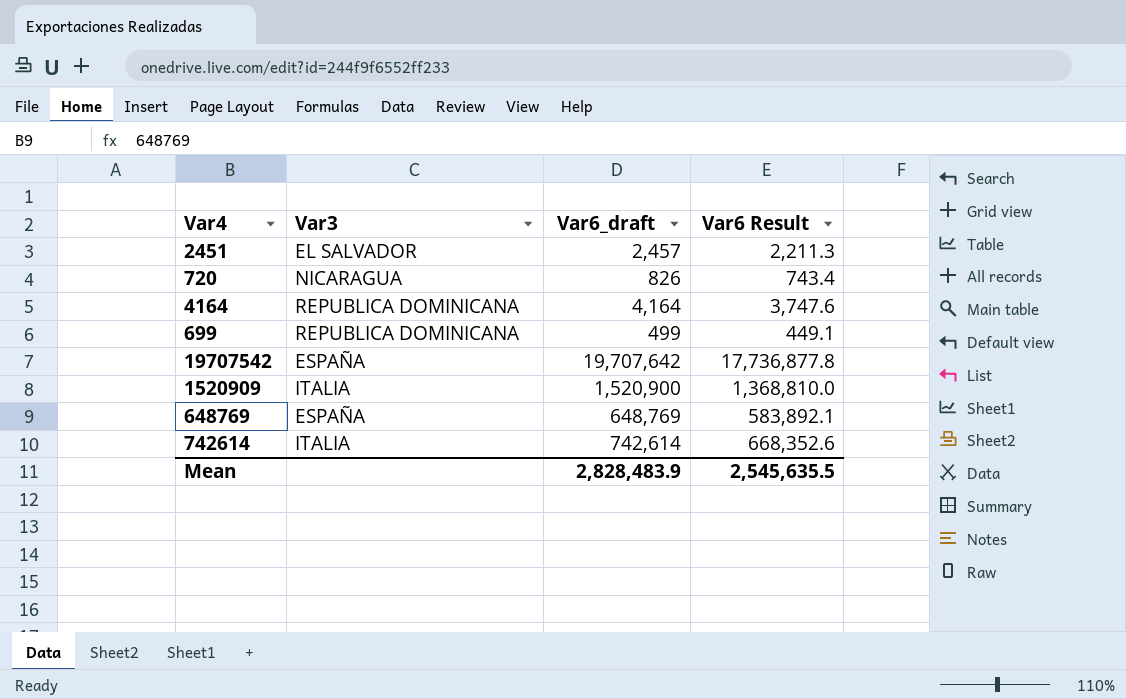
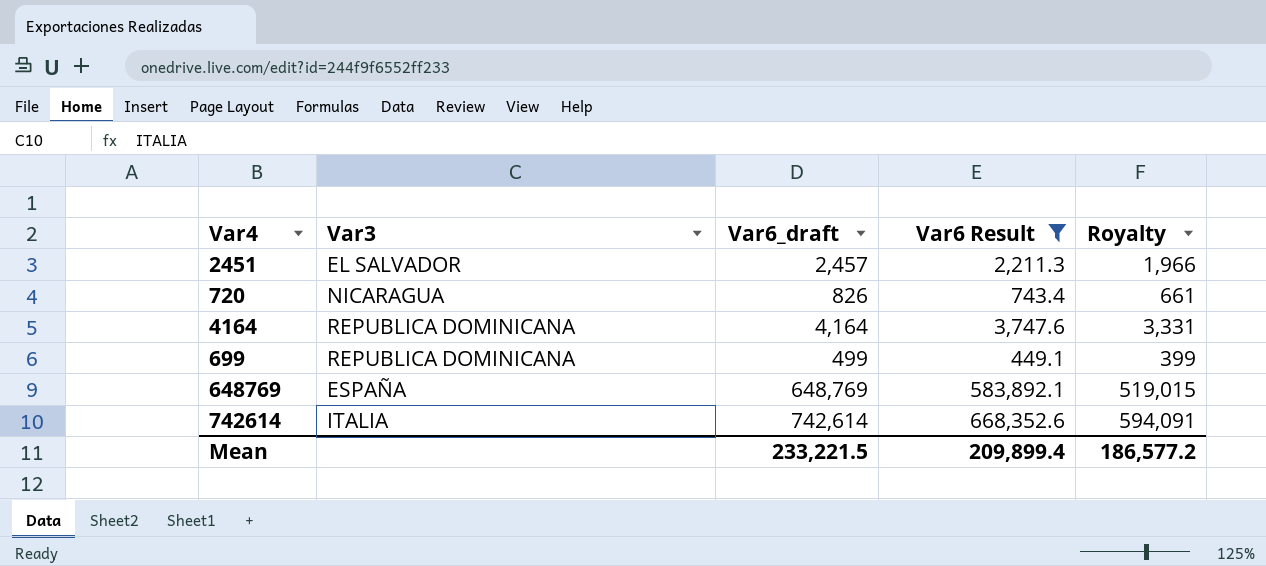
filter: none -> Var6 Result <= 668,352.6
column Royalty | formula: none -> [Var6_draft] * 0.8
Mean | Var6_draft: 2,828,483.9 -> 233,221.5
Mean | Var6 Result: 2,545,635.5 -> 209,899.4

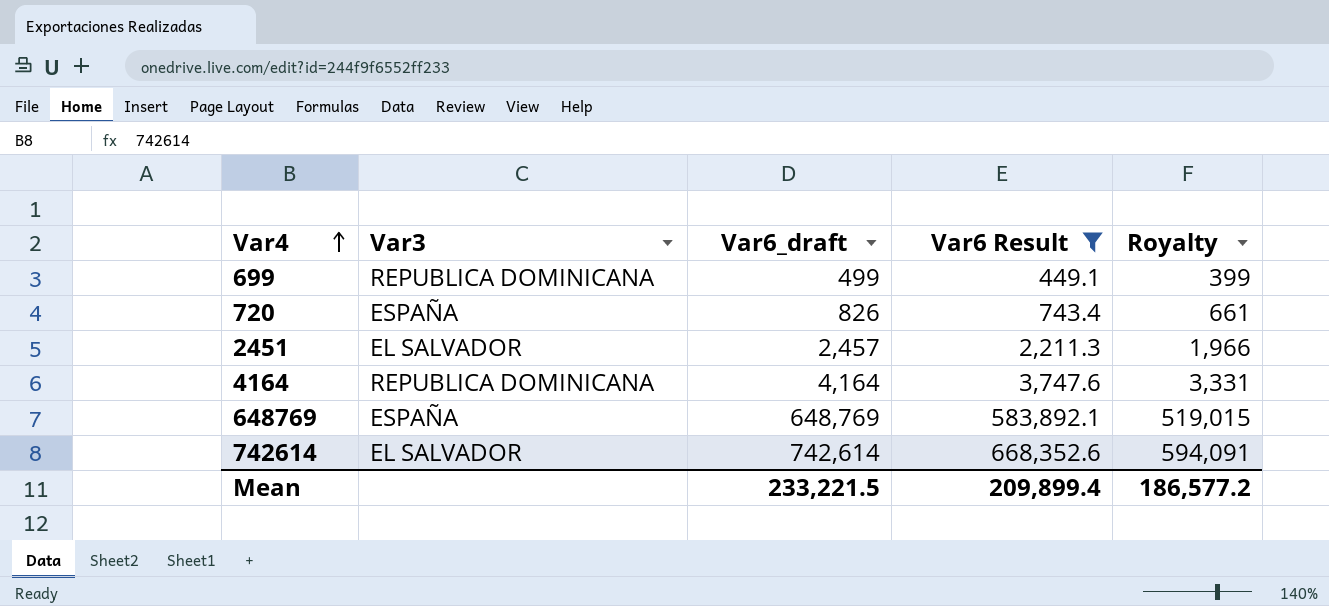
row order: none -> Var4 ascending
720 | Var3: NICARAGUA -> ESPAÑA
742614 | Var3: ITALIA -> EL SALVADOR

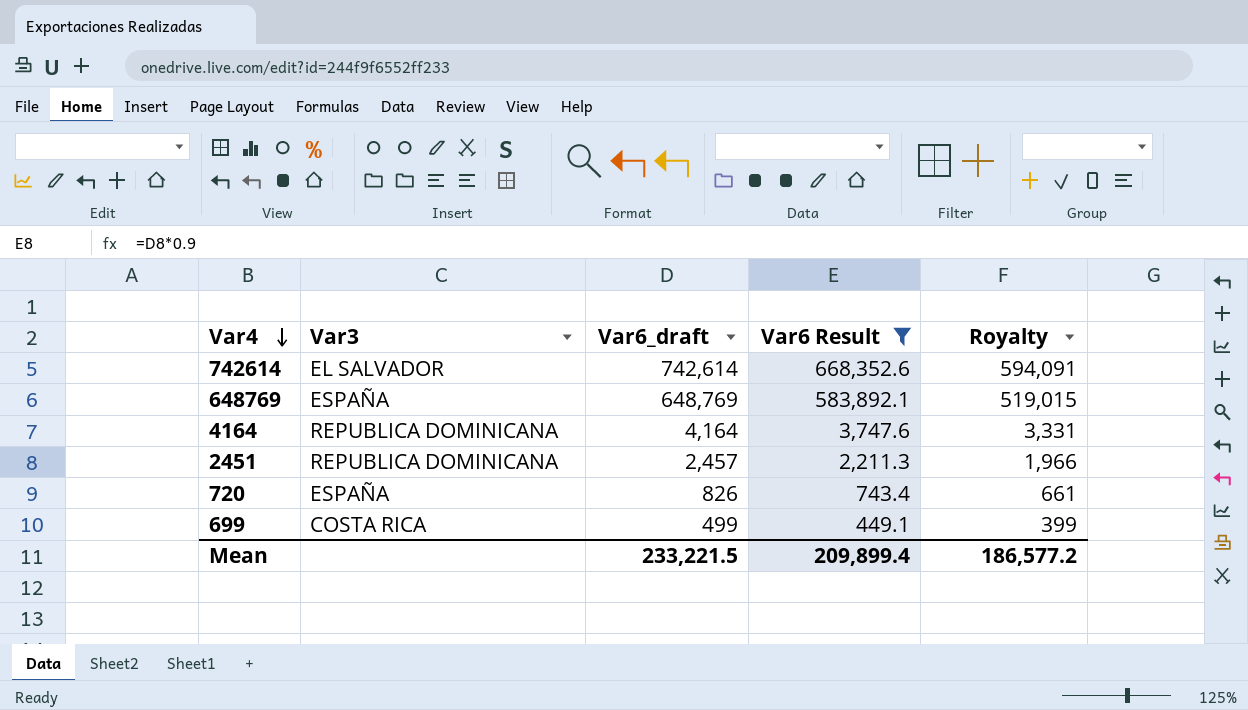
row order: Var4 ascending -> Var4 descending
2451 | Var3: EL SALVADOR -> REPUBLICA DOMINICANA
699 | Var3: REPUBLICA DOMINICANA -> COSTA RICA

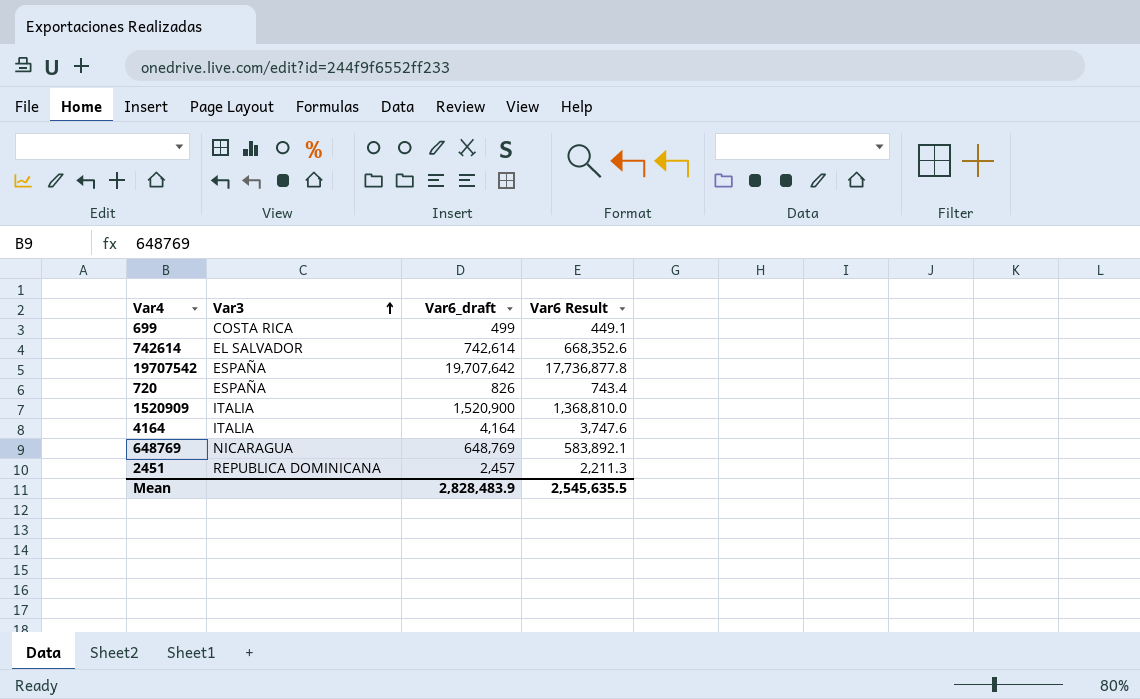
filter: Var6 Result <= 668,352.6 -> none
row order: Var4 descending -> Var3 ascending
column Royalty | formula: [Var6_draft] * 0.8 -> none
4164 | Var3: REPUBLICA DOMINICANA -> ITALIA
648769 | Var3: ESPAÑA -> NICARAGUA
Mean | Var6_draft: 233,221.5 -> 2,828,483.9
Mean | Var6 Result: 209,899.4 -> 2,545,635.5

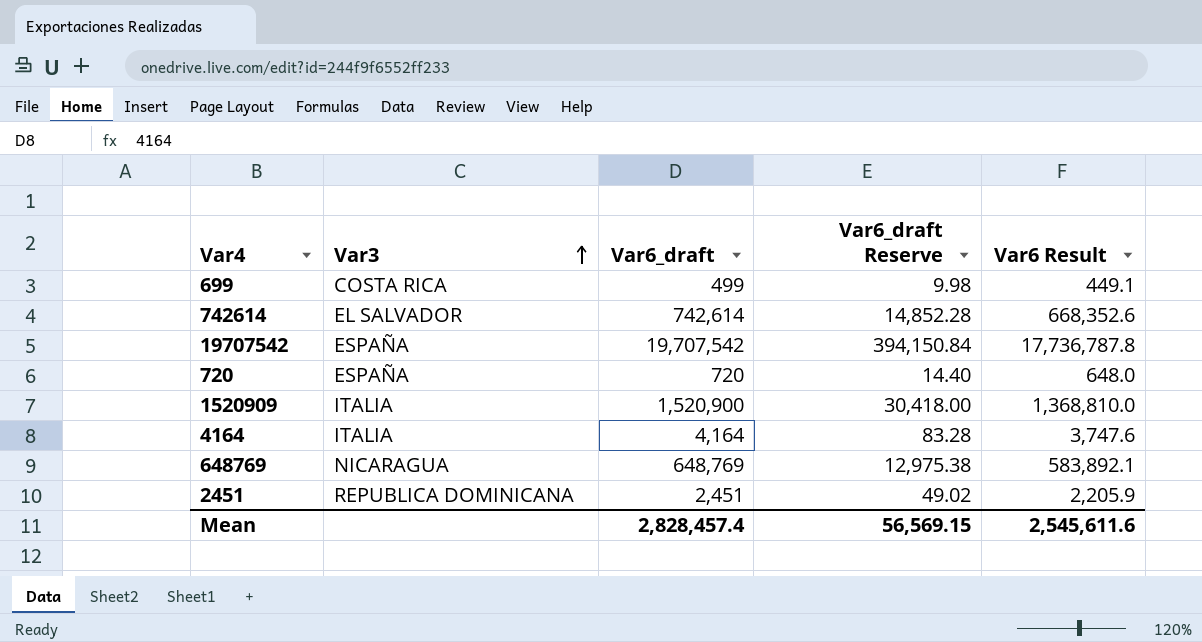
column Var6_draft Reserve | formula: none -> [Var6_draft] * 0.02
19707542 | Var6_draft: 19,707,642 -> 19,707,542
19707542 | Var6 Result: 17,736,877.8 -> 17,736,787.8
720 | Var6_draft: 826 -> 720
720 | Var6 Result: 743.4 -> 648.0
2451 | Var6_draft: 2,457 -> 2,451
2451 | Var6 Result: 2,211.3 -> 2,205.9
Mean | Var6_draft: 2,828,483.9 -> 2,828,457.4
Mean | Var6 Result: 2,545,635.5 -> 2,545,611.6

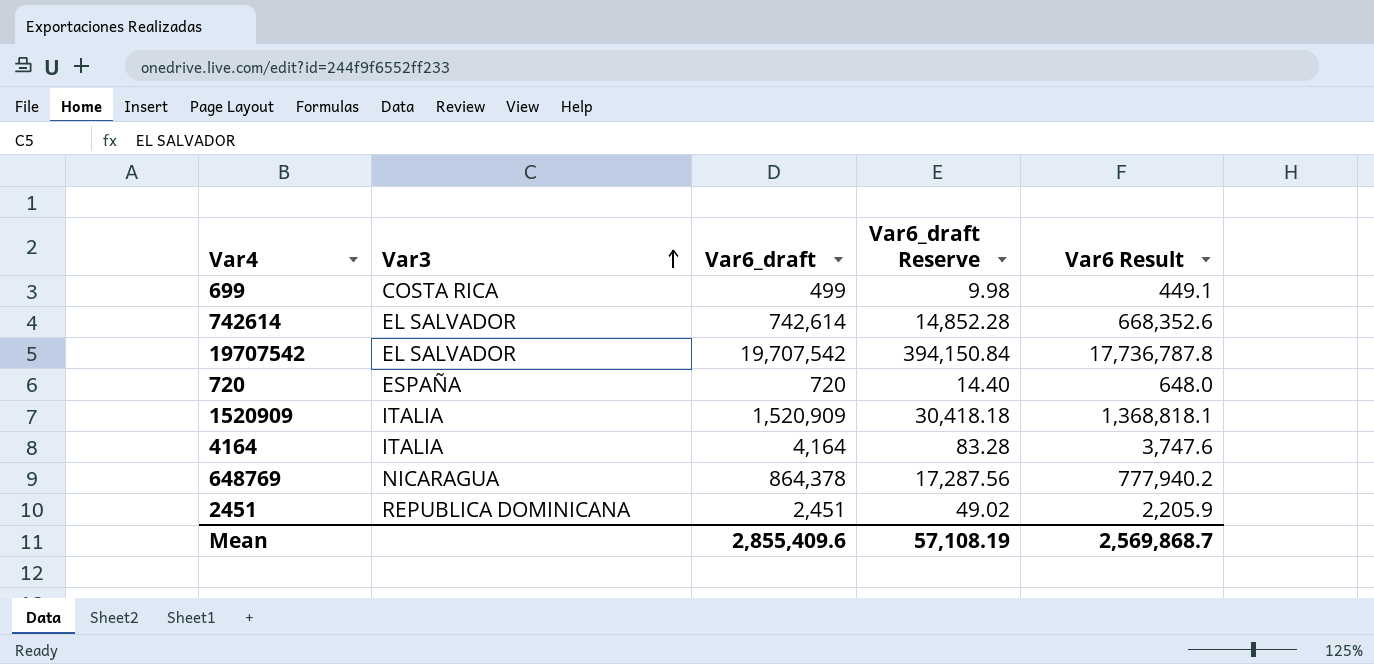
19707542 | Var3: ESPAÑA -> EL SALVADOR
1520909 | Var6_draft: 1,520,900 -> 1,520,909
1520909 | Var6_draft Reserve: 30,418.00 -> 30,418.18
1520909 | Var6 Result: 1,368,810.0 -> 1,368,818.1
648769 | Var6_draft: 648,769 -> 864,378
648769 | Var6_draft Reserve: 12,975.38 -> 17,287.56
648769 | Var6 Result: 583,892.1 -> 777,940.2
Mean | Var6_draft: 2,828,457.4 -> 2,855,409.6
Mean | Var6_draft Reserve: 56,569.15 -> 57,108.19
Mean | Var6 Result: 2,545,611.6 -> 2,569,868.7

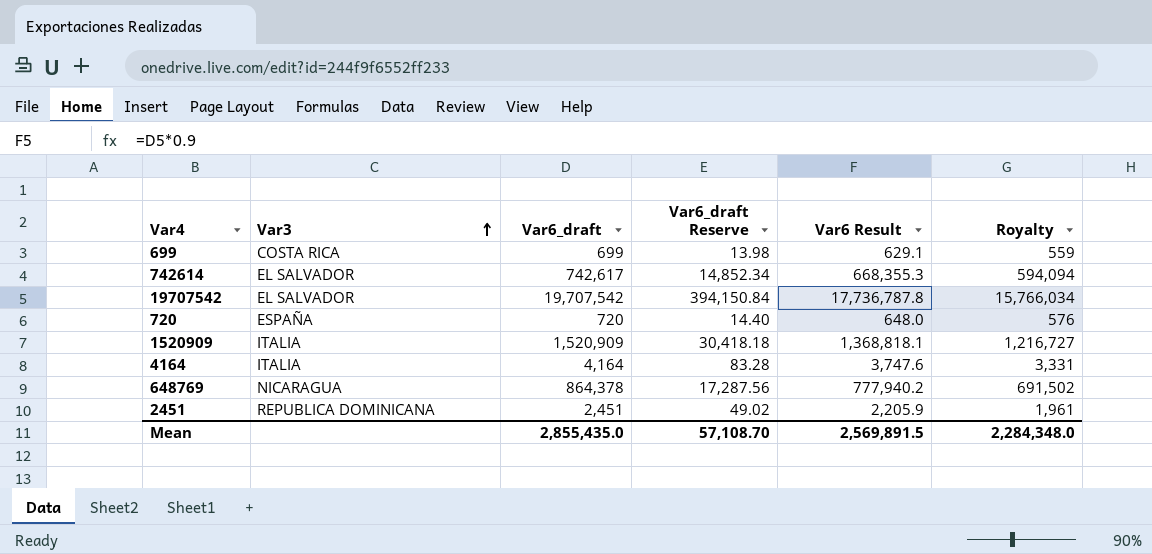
column Royalty | formula: none -> [Var6_draft] * 0.8
699 | Var6_draft: 499 -> 699
699 | Var6_draft Reserve: 9.98 -> 13.98
699 | Var6 Result: 449.1 -> 629.1
742614 | Var6_draft: 742,614 -> 742,617
742614 | Var6_draft Reserve: 14,852.28 -> 14,852.34
742614 | Var6 Result: 668,352.6 -> 668,355.3
Mean | Var6_draft: 2,855,409.6 -> 2,855,435.0
Mean | Var6_draft Reserve: 57,108.19 -> 57,108.70
Mean | Var6 Result: 2,569,868.7 -> 2,569,891.5

